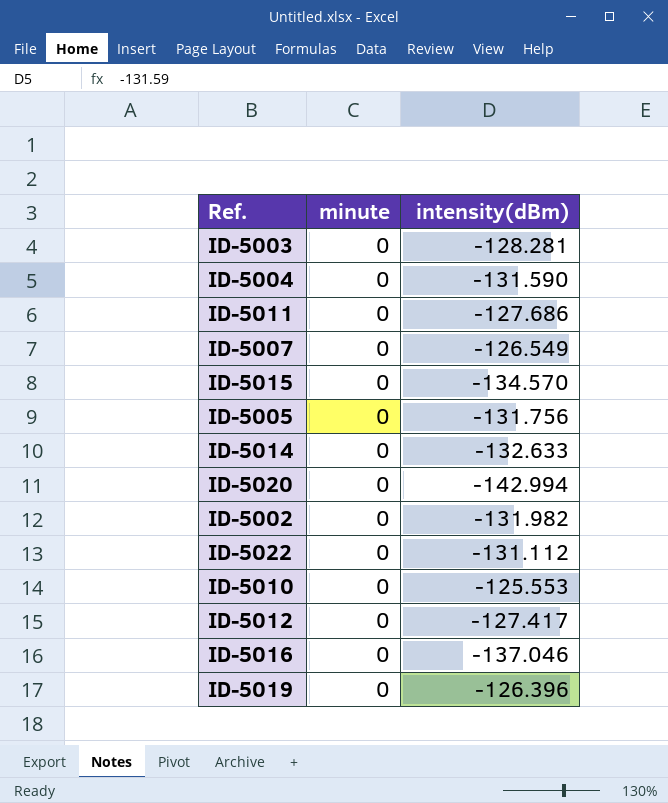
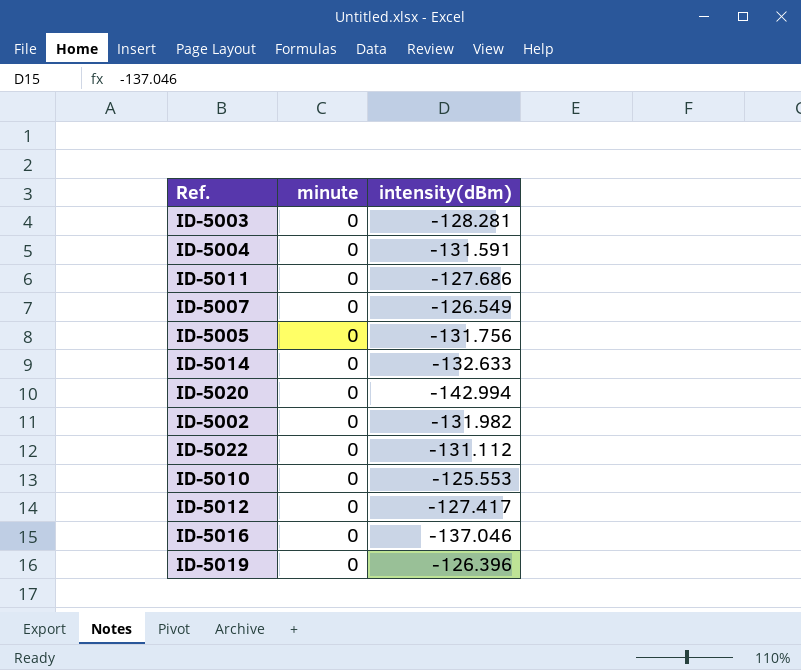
row ID-5015: 0 | -134.570 -> none
ID-5004 | intensity(dBm): -131.590 -> -131.591

